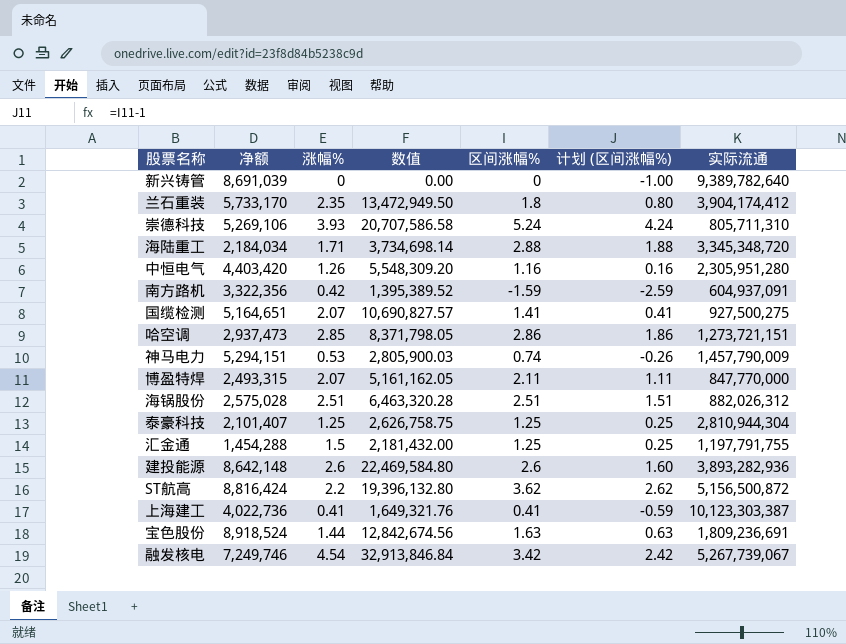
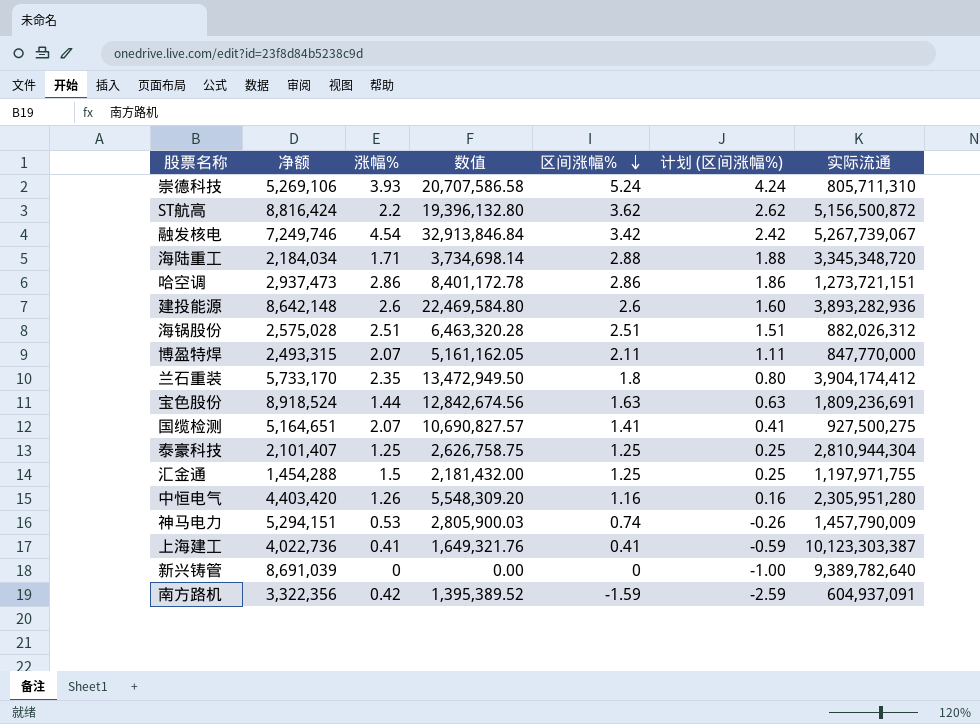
row order: none -> 区间涨幅% descending
哈空调 | 涨幅%: 2.85 -> 2.86
哈空调 | 数值: 8,371,798.05 -> 8,401,172.78
汇金通 | 实际流通: 1,197,791,755 -> 1,197,971,755

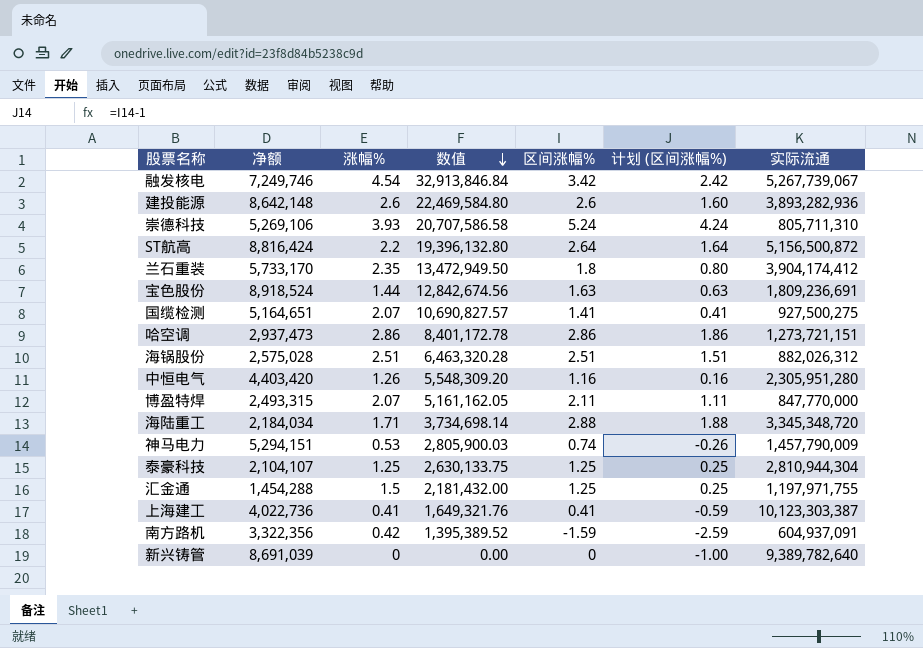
row order: 区间涨幅% descending -> 数值 descending
ST航高 | 区间涨幅%: 3.62 -> 2.64
ST航高 | 计划 (区间涨幅%): 2.62 -> 1.64
泰豪科技 | 净额: 2,101,407 -> 2,104,107
泰豪科技 | 数值: 2,626,758.75 -> 2,630,133.75

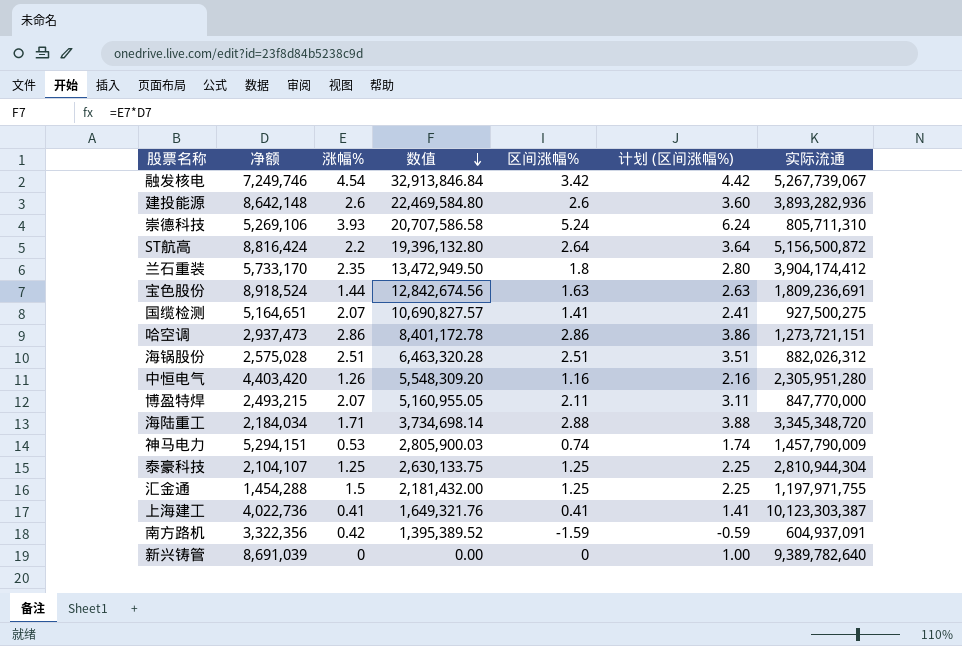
column 计划 (区间涨幅%) | formula: [区间涨幅%] - 1 -> [区间涨幅%] + 1
博盈特焊 | 净额: 2,493,315 -> 2,493,215
博盈特焊 | 数值: 5,161,162.05 -> 5,160,955.05

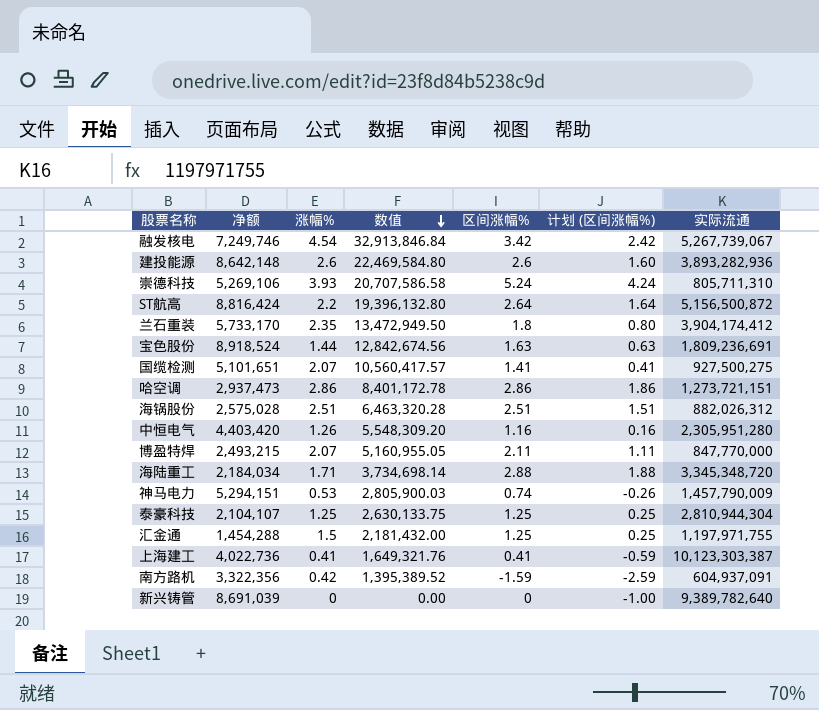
column 计划 (区间涨幅%) | formula: [区间涨幅%] + 1 -> [区间涨幅%] - 1
国缆检测 | 净额: 5,164,651 -> 5,101,651
国缆检测 | 数值: 10,690,827.57 -> 10,560,417.57

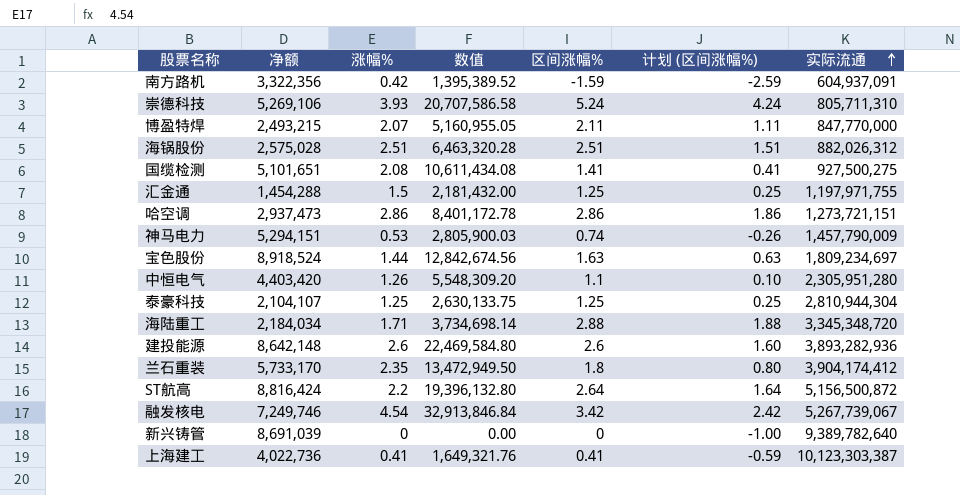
row order: 数值 descending -> 实际流通 ascending
国缆检测 | 涨幅%: 2.07 -> 2.08
国缆检测 | 数值: 10,560,417.57 -> 10,611,434.08
宝色股份 | 实际流通: 1,809,236,691 -> 1,809,234,697
中恒电气 | 区间涨幅%: 1.16 -> 1.1
中恒电气 | 计划 (区间涨幅%): 0.16 -> 0.10

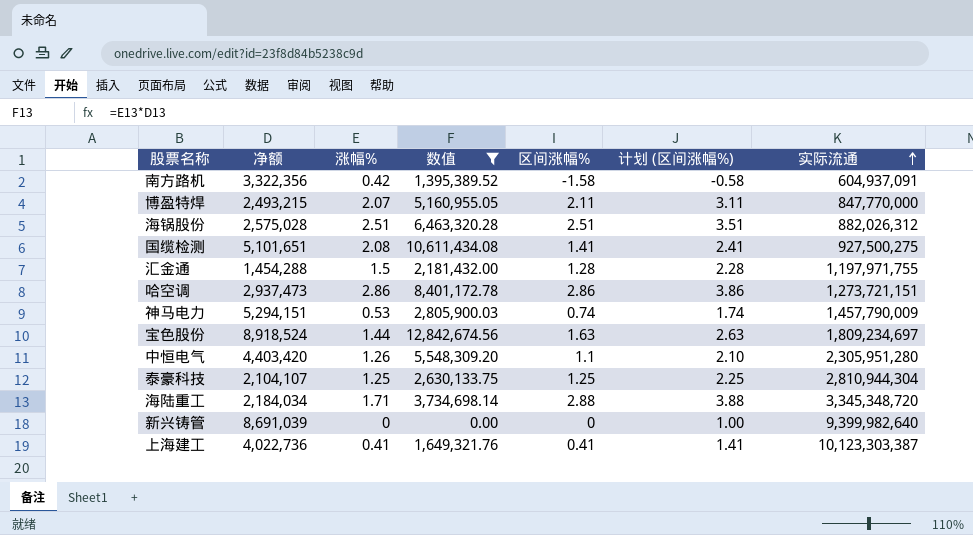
filter: none -> 数值 <= 12,842,674.56
column 计划 (区间涨幅%) | formula: [区间涨幅%] - 1 -> [区间涨幅%] + 1
南方路机 | 区间涨幅%: -1.59 -> -1.58
汇金通 | 区间涨幅%: 1.25 -> 1.28
新兴铸管 | 实际流通: 9,389,782,640 -> 9,399,982,640

